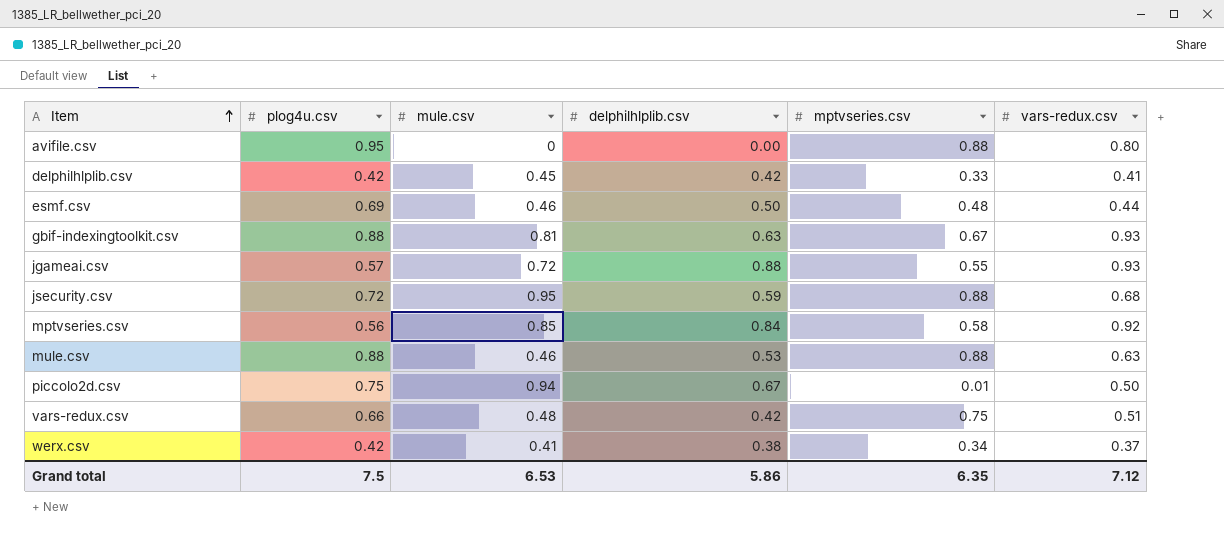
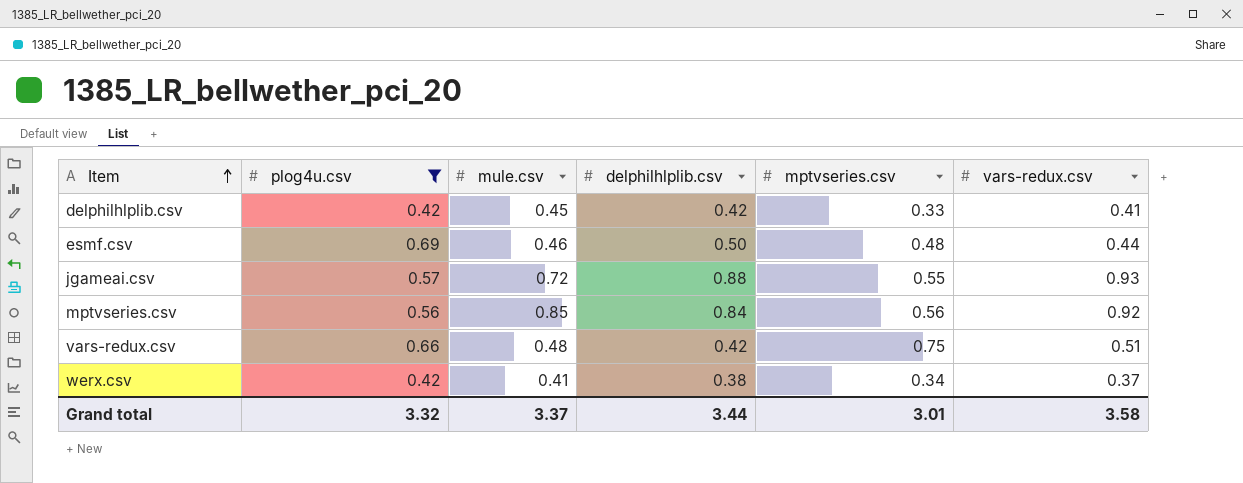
filter: none -> plog4u.csv <= 0.69
mptvseries.csv | mptvseries.csv: 0.58 -> 0.56
Grand total | plog4u.csv: 7.5 -> 3.32
Grand total | mule.csv: 6.53 -> 3.37
Grand total | delphilhlplib.csv: 5.86 -> 3.44
Grand total | mptvseries.csv: 6.35 -> 3.01
Grand total | vars-redux.csv: 7.12 -> 3.58

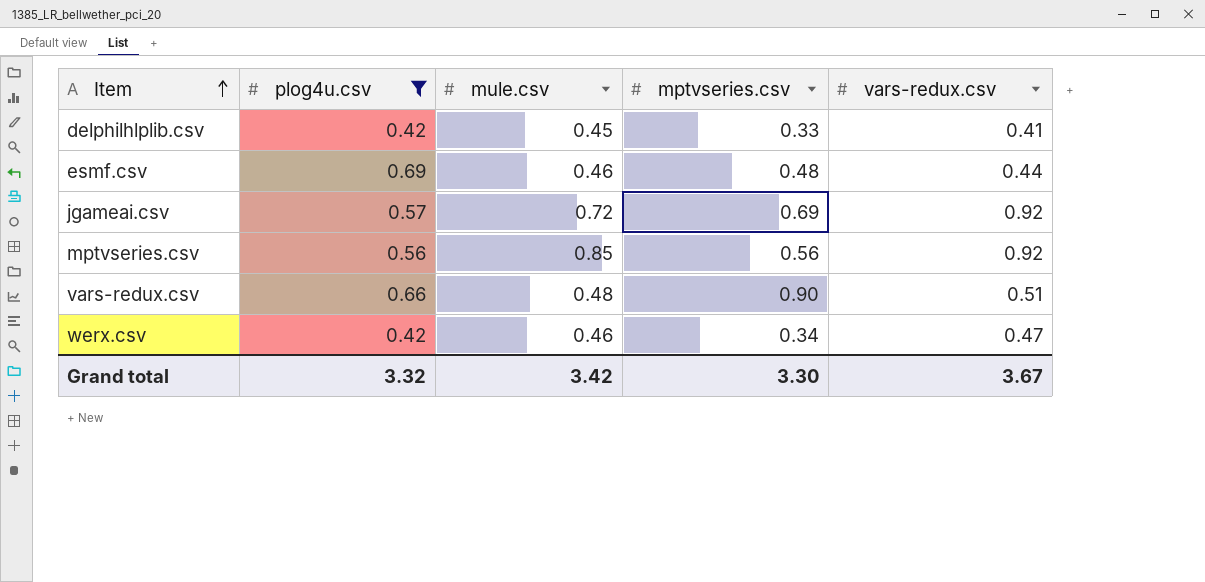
column delphilhlplib.csv | position: 4 -> none
jgameai.csv | mptvseries.csv: 0.55 -> 0.69
jgameai.csv | vars-redux.csv: 0.93 -> 0.92
vars-redux.csv | mptvseries.csv: 0.75 -> 0.90
werx.csv | mule.csv: 0.41 -> 0.46
werx.csv | vars-redux.csv: 0.37 -> 0.47
Grand total | mule.csv: 3.37 -> 3.42
Grand total | mptvseries.csv: 3.01 -> 3.30
Grand total | vars-redux.csv: 3.58 -> 3.67

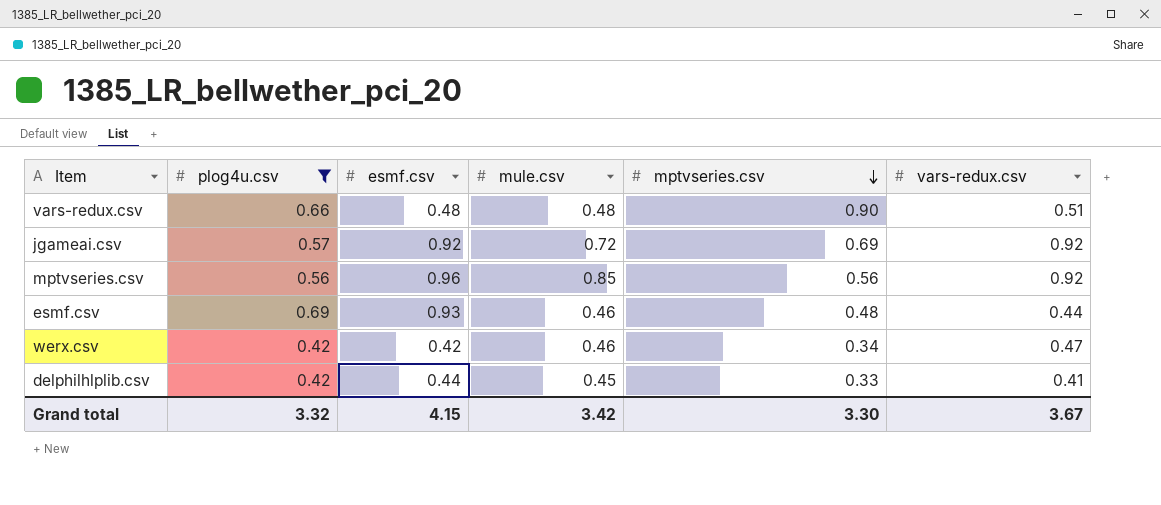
row order: Item ascending -> mptvseries.csv descending
column esmf.csv | position: none -> 3

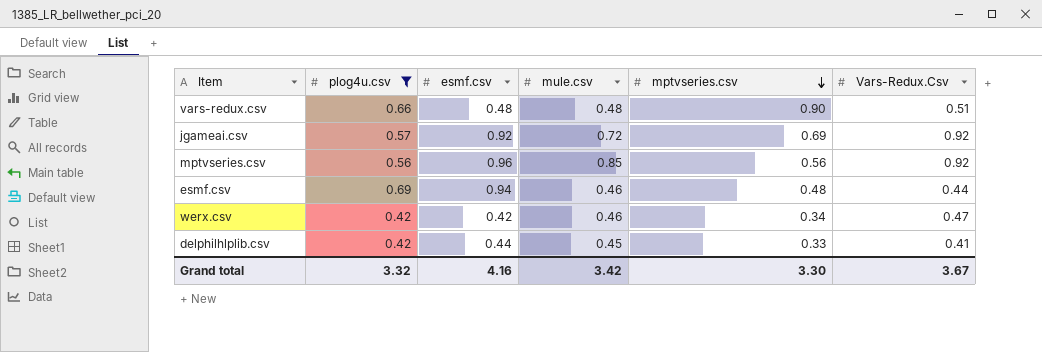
column name: vars-redux.csv -> Vars-Redux.Csv
esmf.csv | esmf.csv: 0.93 -> 0.94
Grand total | esmf.csv: 4.15 -> 4.16

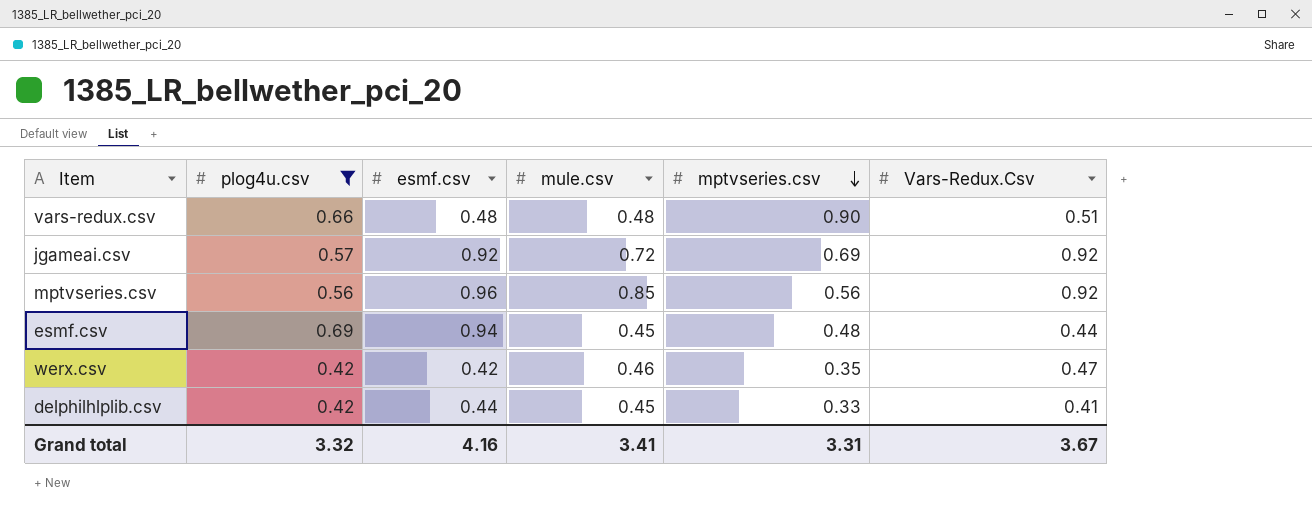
esmf.csv | mule.csv: 0.46 -> 0.45
werx.csv | mptvseries.csv: 0.34 -> 0.35
Grand total | mule.csv: 3.42 -> 3.41
Grand total | mptvseries.csv: 3.30 -> 3.31

